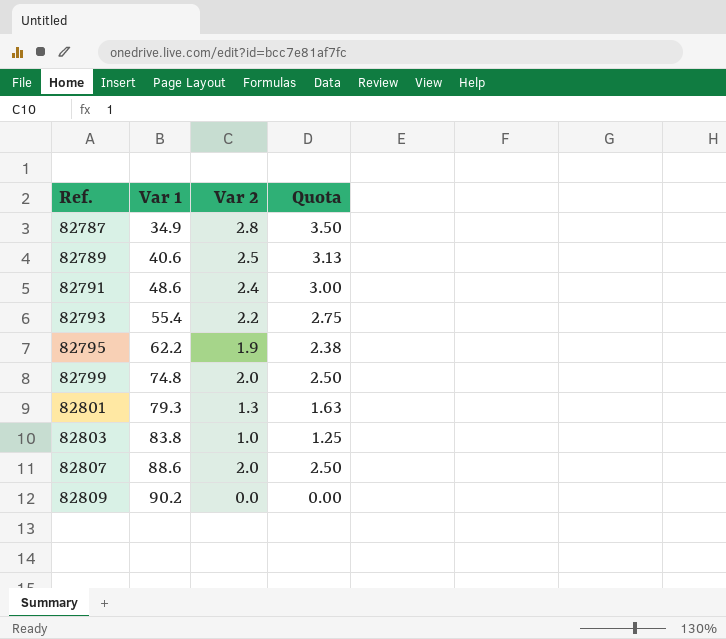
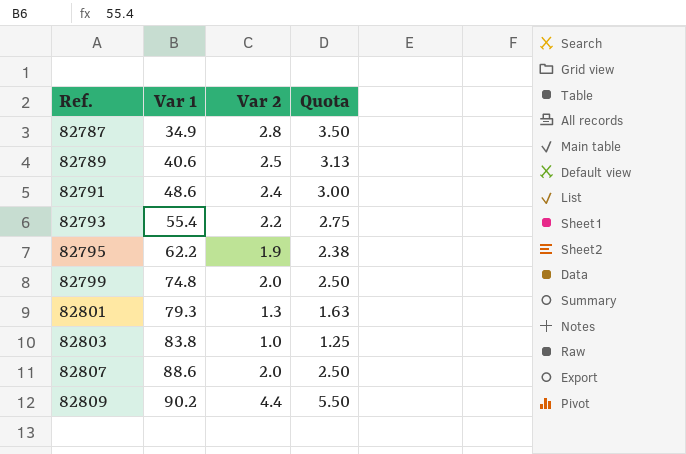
82809 | Var 2: 0.0 -> 4.4
82809 | Quota: 0.00 -> 5.50

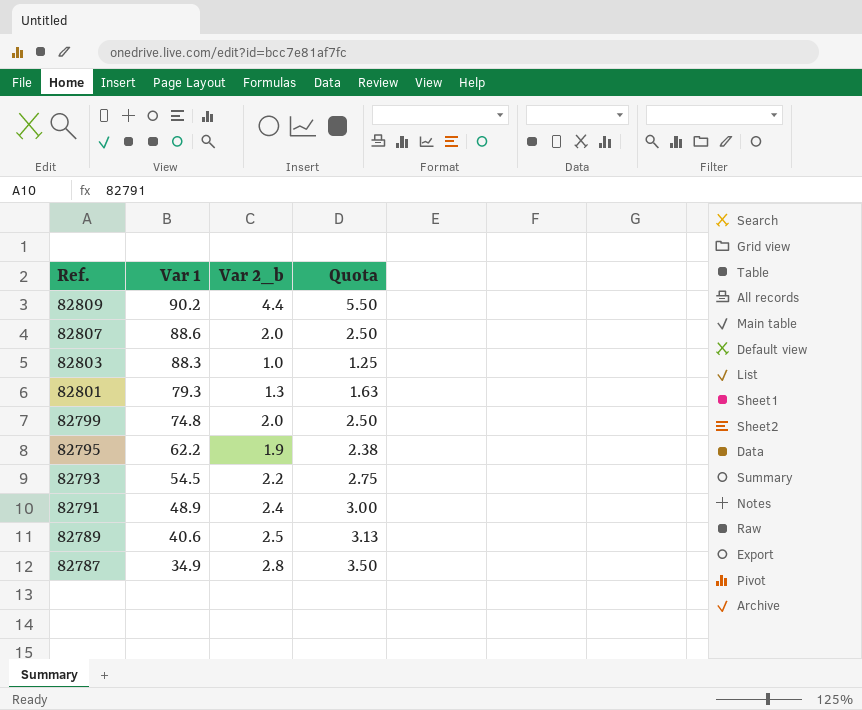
row order: Ref. ascending -> Ref. descending
column name: Var 2 -> Var 2_b
82803 | Var 1: 83.8 -> 88.3
82793 | Var 1: 55.4 -> 54.5
82791 | Var 1: 48.6 -> 48.9

